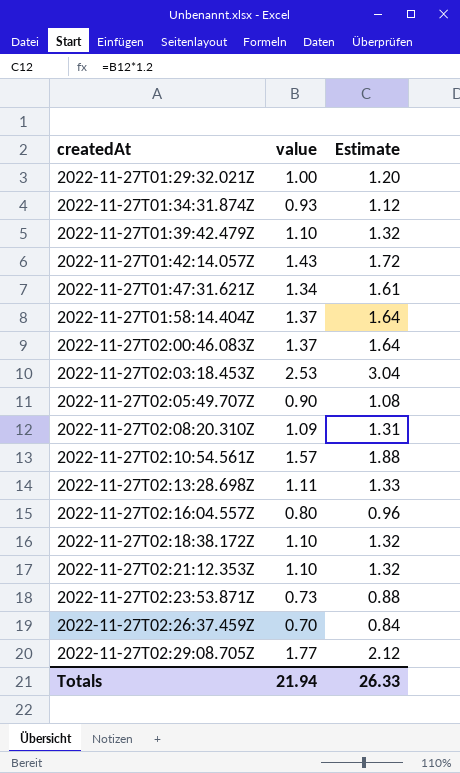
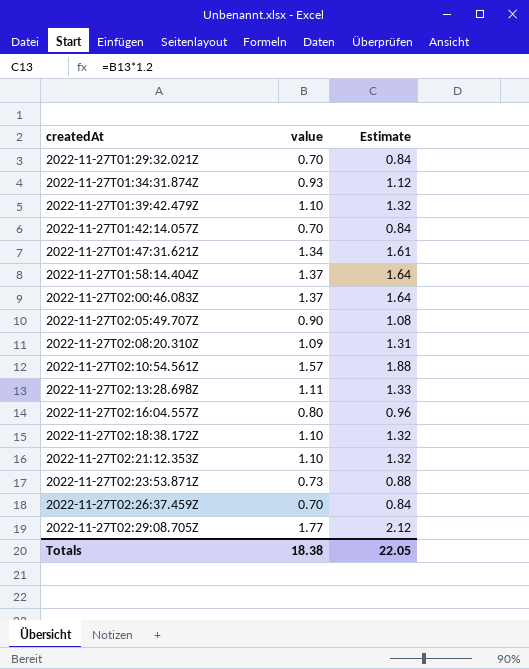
row 2022-11-27T02:03:18.453Z: 2.53 | 3.04 -> none
2022-11-27T01:29:32.021Z | value: 1.00 -> 0.70
2022-11-27T01:29:32.021Z | Estimate: 1.20 -> 0.84
2022-11-27T01:42:14.057Z | value: 1.43 -> 0.70
2022-11-27T01:42:14.057Z | Estimate: 1.72 -> 0.84
Totals | value: 21.94 -> 18.38
Totals | Estimate: 26.33 -> 22.05

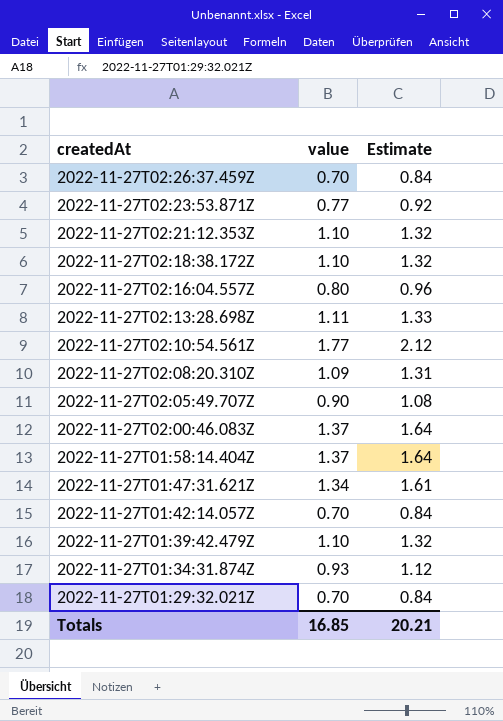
row order: createdAt ascending -> createdAt descending
row 2022-11-27T02:29:08.705Z: 1.77 | 2.12 -> none
2022-11-27T02:23:53.871Z | value: 0.73 -> 0.77
2022-11-27T02:23:53.871Z | Estimate: 0.88 -> 0.92
2022-11-27T02:10:54.561Z | value: 1.57 -> 1.77
2022-11-27T02:10:54.561Z | Estimate: 1.88 -> 2.12
Totals | value: 18.38 -> 16.85
Totals | Estimate: 22.05 -> 20.21

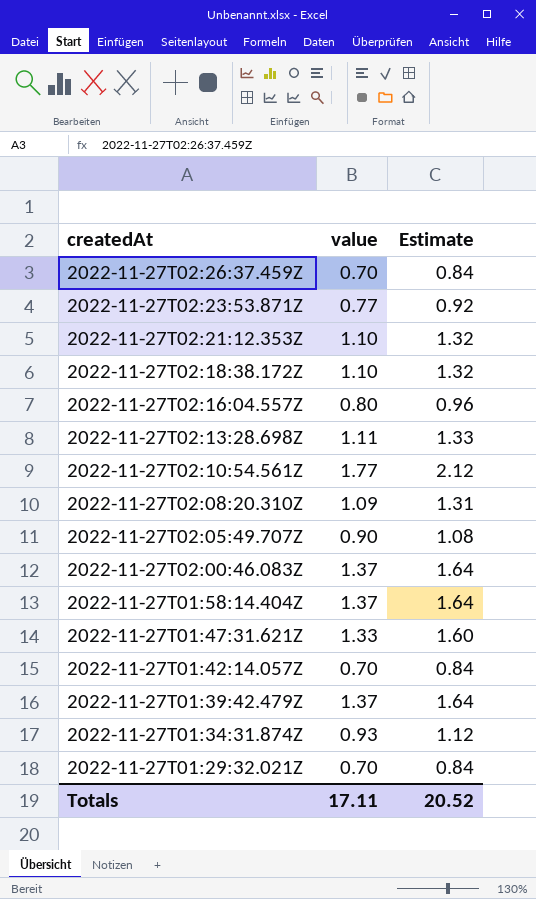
2022-11-27T01:47:31.621Z | value: 1.34 -> 1.33
2022-11-27T01:47:31.621Z | Estimate: 1.61 -> 1.60
2022-11-27T01:39:42.479Z | value: 1.10 -> 1.37
2022-11-27T01:39:42.479Z | Estimate: 1.32 -> 1.64
Totals | value: 16.85 -> 17.11
Totals | Estimate: 20.21 -> 20.52

